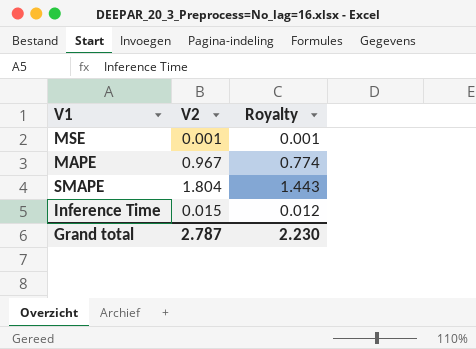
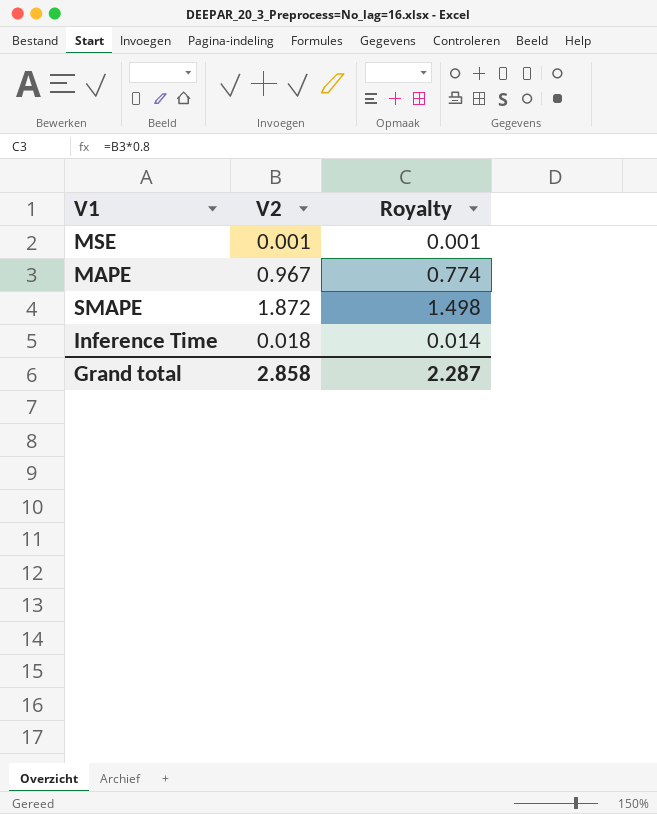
SMAPE | V2: 1.804 -> 1.872
SMAPE | Royalty: 1.443 -> 1.498
Inference Time | V2: 0.015 -> 0.018
Inference Time | Royalty: 0.012 -> 0.014
Grand total | V2: 2.787 -> 2.858
Grand total | Royalty: 2.230 -> 2.287

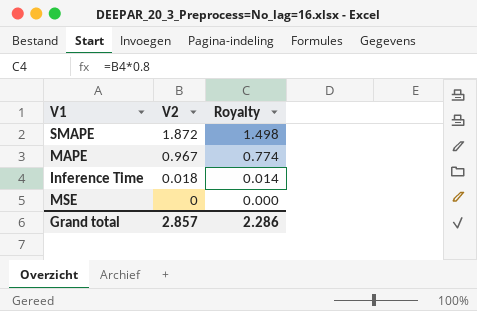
row order: none -> V2 descending
MSE | V2: 0.001 -> 0
MSE | Royalty: 0.001 -> 0.000
Grand total | V2: 2.858 -> 2.857
Grand total | Royalty: 2.287 -> 2.286

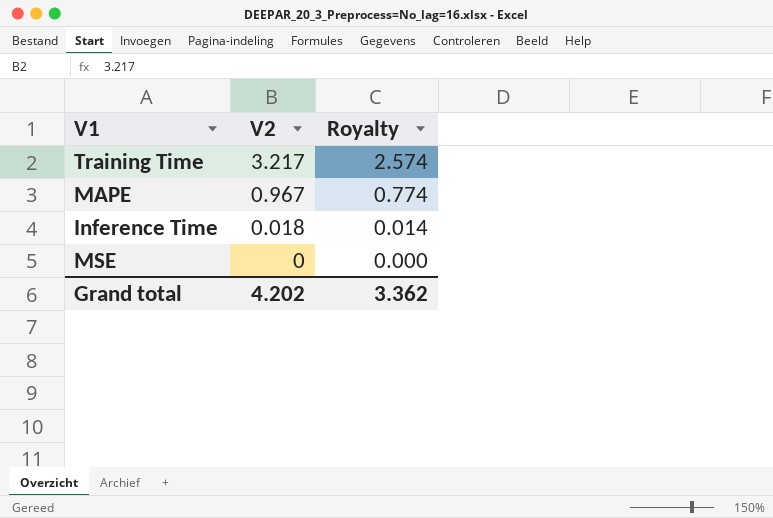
row SMAPE: 1.872 | 1.498 -> none
row Training Time: none -> 3.217 | 2.574
Grand total | V2: 2.857 -> 4.202
Grand total | Royalty: 2.286 -> 3.362

